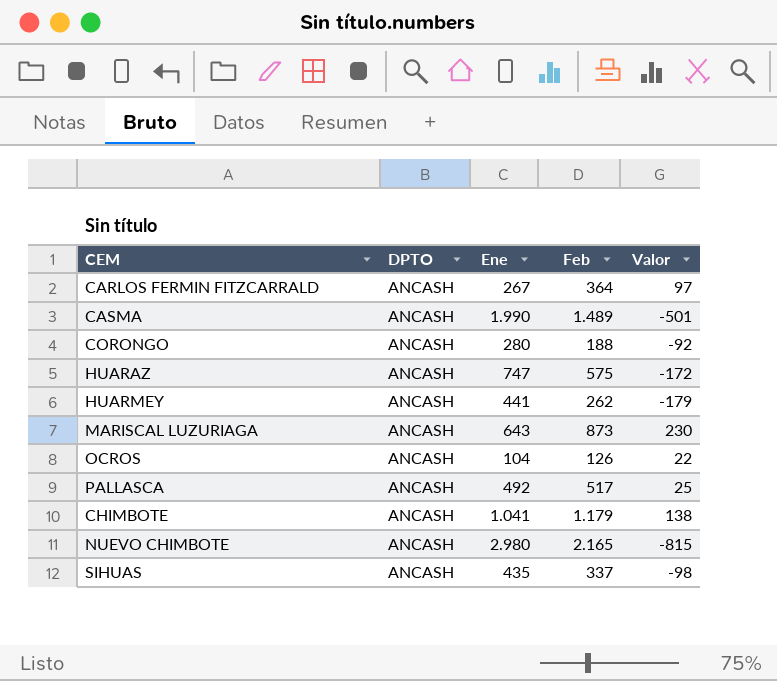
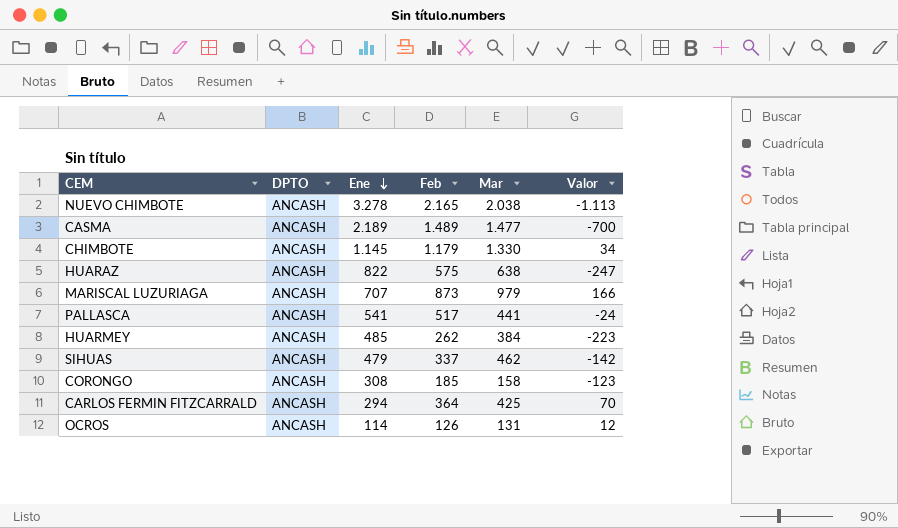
row order: none -> Ene descending
column Mar | position: none -> 5
NUEVO CHIMBOTE | Ene: 2.980 -> 3.278
NUEVO CHIMBOTE | Valor: -815 -> -1.113
CASMA | Ene: 1.990 -> 2.189
CASMA | Valor: -501 -> -700
CHIMBOTE | Ene: 1.041 -> 1.145
CHIMBOTE | Valor: 138 -> 34
HUARAZ | Ene: 747 -> 822
HUARAZ | Valor: -172 -> -247
MARISCAL LUZURIAGA | Ene: 643 -> 707
MARISCAL LUZURIAGA | Valor: 230 -> 166
PALLASCA | Ene: 492 -> 541
PALLASCA | Valor: 25 -> -24
HUARMEY | Ene: 441 -> 485
HUARMEY | Valor: -179 -> -223
SIHUAS | Ene: 435 -> 479
SIHUAS | Valor: -98 -> -142
CORONGO | Ene: 280 -> 308
CORONGO | Feb: 188 -> 185
CORONGO | Valor: -92 -> -123
CARLOS FERMIN FITZCARRALD | Ene: 267 -> 294
CARLOS FERMIN FITZCARRALD | Valor: 97 -> 70
OCROS | Ene: 104 -> 114
OCROS | Valor: 22 -> 12

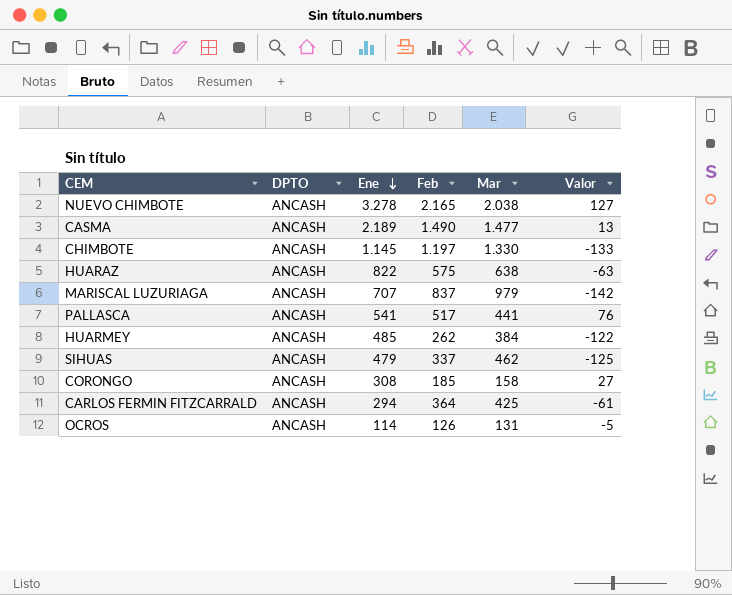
column Valor | formula: [Feb] - [Ene] -> [Feb] - [Mar]
CASMA | Feb: 1.489 -> 1.490
CHIMBOTE | Feb: 1.179 -> 1.197
MARISCAL LUZURIAGA | Feb: 873 -> 837

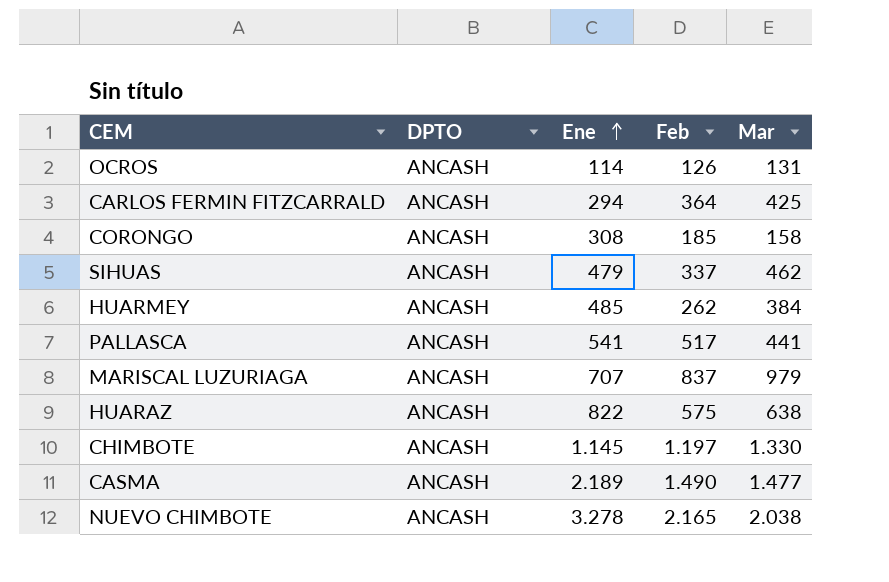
row order: Ene descending -> Ene ascending
column Valor | formula: [Feb] - [Mar] -> none

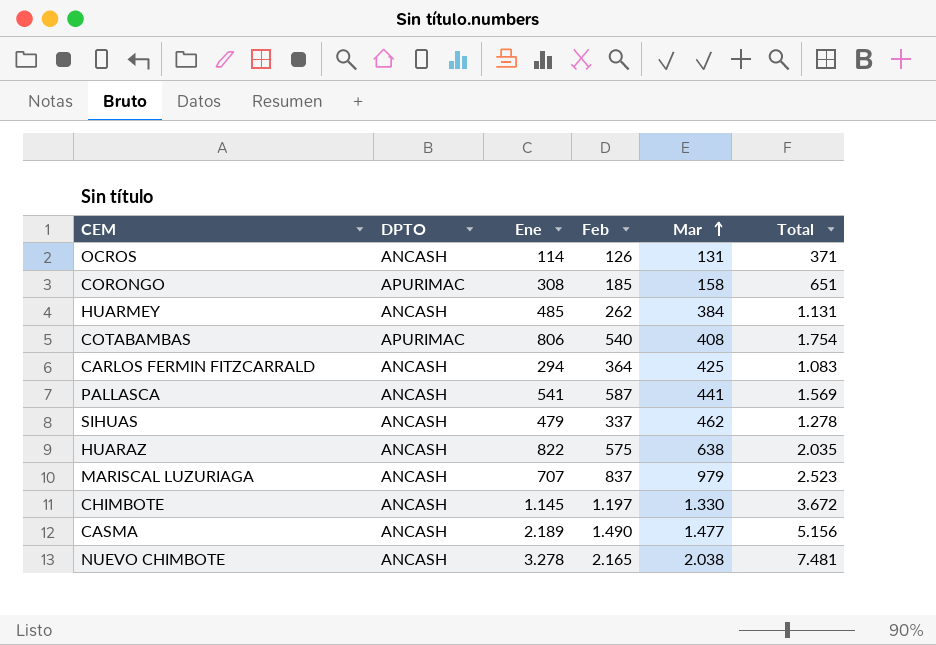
row order: Ene ascending -> Mar ascending
column Total | formula: none -> [Ene] + [Feb] + [Mar]
CORONGO | DPTO: ANCASH -> APURIMAC
row COTABAMBAS: none -> APURIMAC | 806 | 540 | 408 | 1.754
PALLASCA | Feb: 517 -> 587

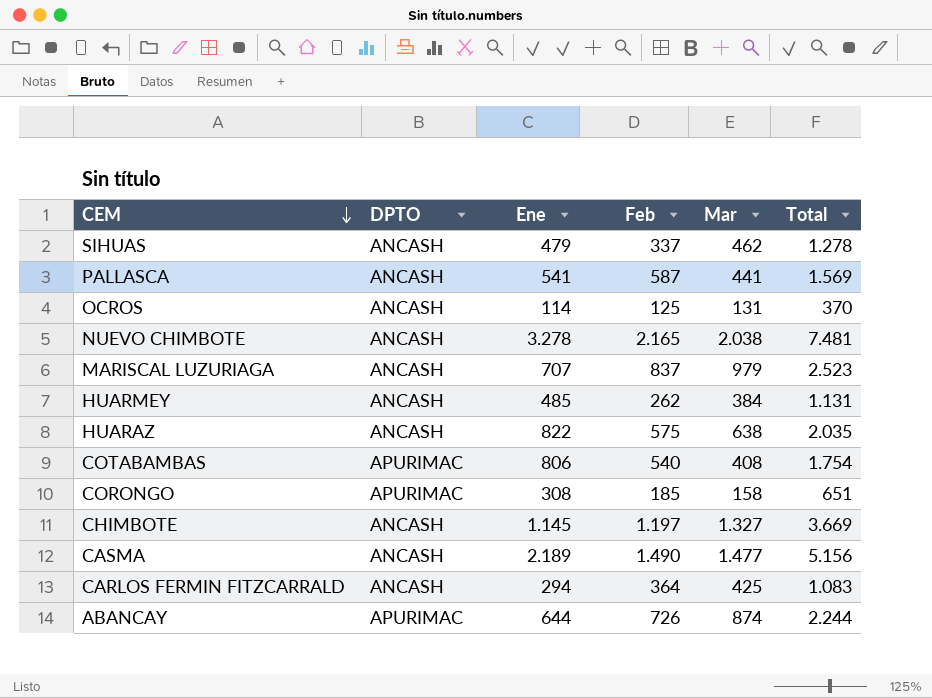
row order: Mar ascending -> CEM descending
OCROS | Feb: 126 -> 125
OCROS | Total: 371 -> 370
CHIMBOTE | Mar: 1.330 -> 1.327
CHIMBOTE | Total: 3.672 -> 3.669
row ABANCAY: none -> APURIMAC | 644 | 726 | 874 | 2.244

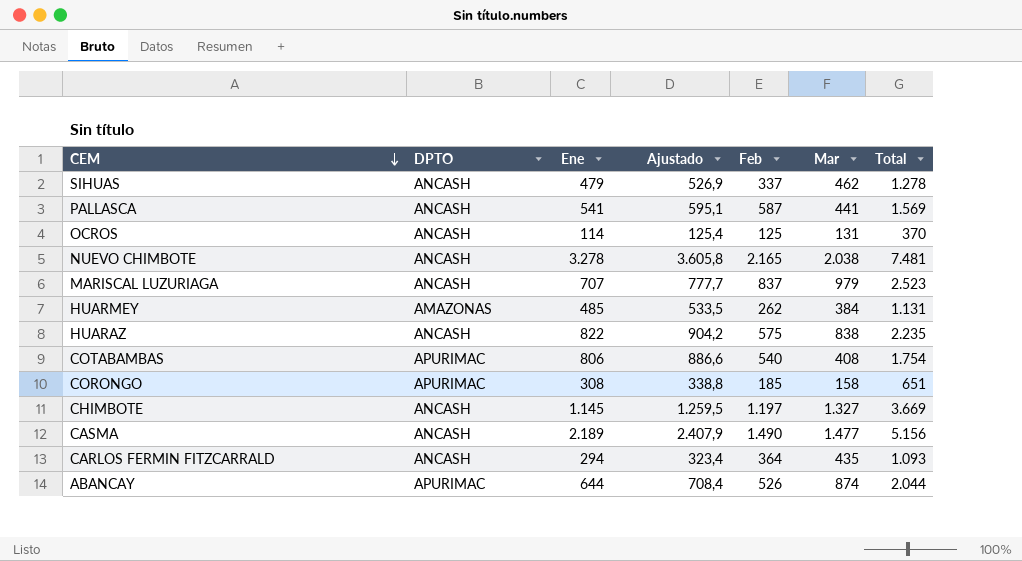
column Ajustado | formula: none -> [Ene] * 1,1
HUARMEY | DPTO: ANCASH -> AMAZONAS
HUARAZ | Mar: 638 -> 838
HUARAZ | Total: 2.035 -> 2.235
CARLOS FERMIN FITZCARRALD | Mar: 425 -> 435
CARLOS FERMIN FITZCARRALD | Total: 1.083 -> 1.093
ABANCAY | Feb: 726 -> 526
ABANCAY | Total: 2.244 -> 2.044

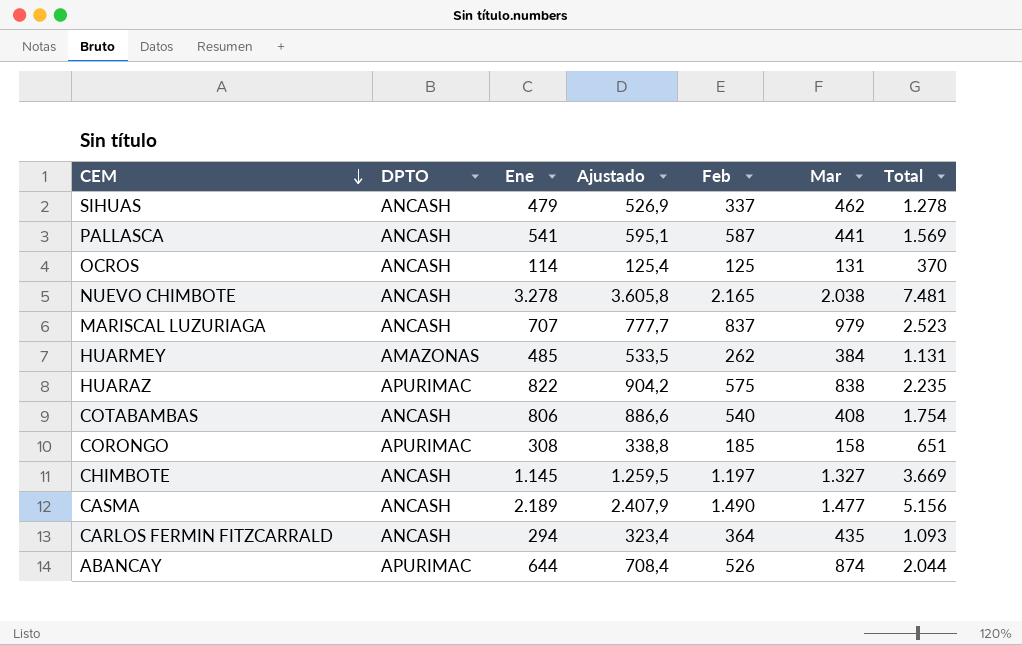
HUARAZ | DPTO: ANCASH -> APURIMAC
COTABAMBAS | DPTO: APURIMAC -> ANCASH

